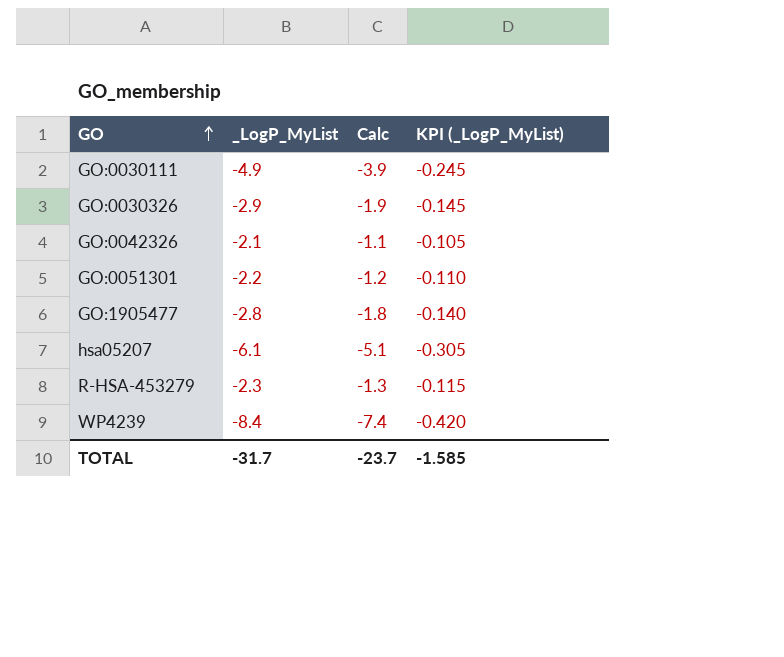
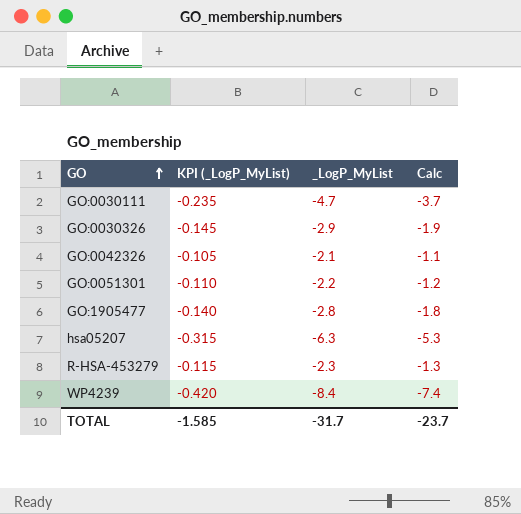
column KPI (_LogP_MyList) | position: 4 -> 2
GO:0030111 | KPI (_LogP_MyList): -0.245 -> -0.235
GO:0030111 | _LogP_MyList: -4.9 -> -4.7
GO:0030111 | Calc: -3.9 -> -3.7
hsa05207 | KPI (_LogP_MyList): -0.305 -> -0.315
hsa05207 | _LogP_MyList: -6.1 -> -6.3
hsa05207 | Calc: -5.1 -> -5.3

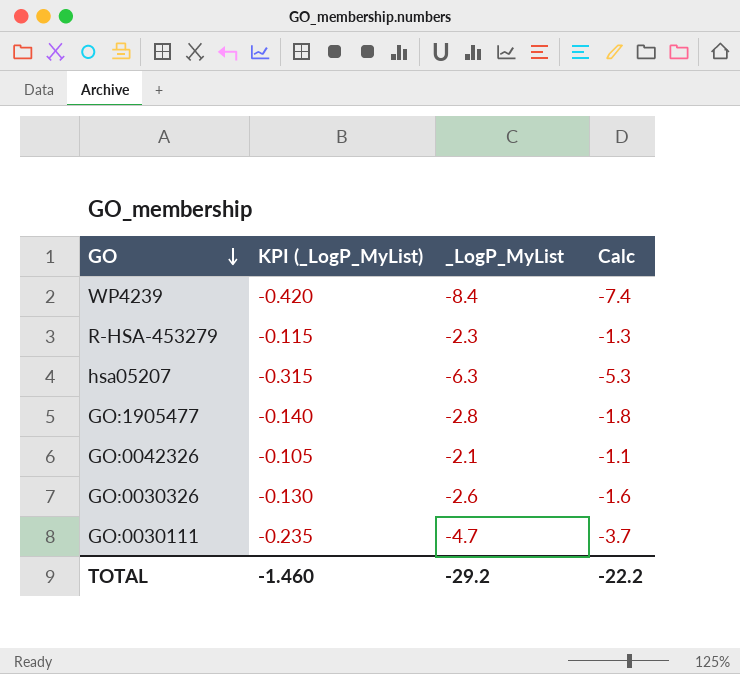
row order: GO ascending -> GO descending
row GO:0051301: -0.110 | -2.2 | -1.2 -> none
GO:0030326 | KPI (_LogP_MyList): -0.145 -> -0.130
GO:0030326 | _LogP_MyList: -2.9 -> -2.6
GO:0030326 | Calc: -1.9 -> -1.6
TOTAL | KPI (_LogP_MyList): -1.585 -> -1.460
TOTAL | _LogP_MyList: -31.7 -> -29.2
TOTAL | Calc: -23.7 -> -22.2

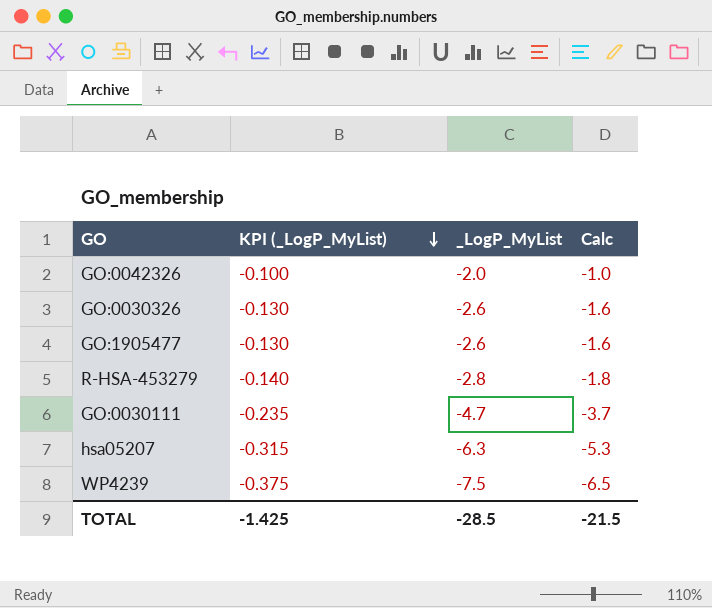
row order: GO descending -> KPI (_LogP_MyList) descending
GO:0042326 | KPI (_LogP_MyList): -0.105 -> -0.100
GO:0042326 | _LogP_MyList: -2.1 -> -2.0
GO:0042326 | Calc: -1.1 -> -1.0
GO:1905477 | KPI (_LogP_MyList): -0.140 -> -0.130
GO:1905477 | _LogP_MyList: -2.8 -> -2.6
GO:1905477 | Calc: -1.8 -> -1.6
R-HSA-453279 | KPI (_LogP_MyList): -0.115 -> -0.140
R-HSA-453279 | _LogP_MyList: -2.3 -> -2.8
R-HSA-453279 | Calc: -1.3 -> -1.8
WP4239 | KPI (_LogP_MyList): -0.420 -> -0.375
WP4239 | _LogP_MyList: -8.4 -> -7.5
WP4239 | Calc: -7.4 -> -6.5
TOTAL | KPI (_LogP_MyList): -1.460 -> -1.425
TOTAL | _LogP_MyList: -29.2 -> -28.5
TOTAL | Calc: -22.2 -> -21.5

